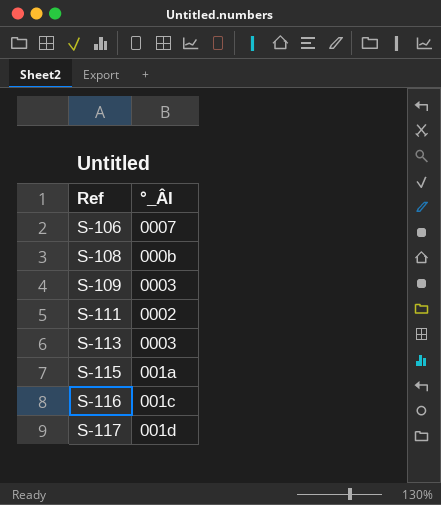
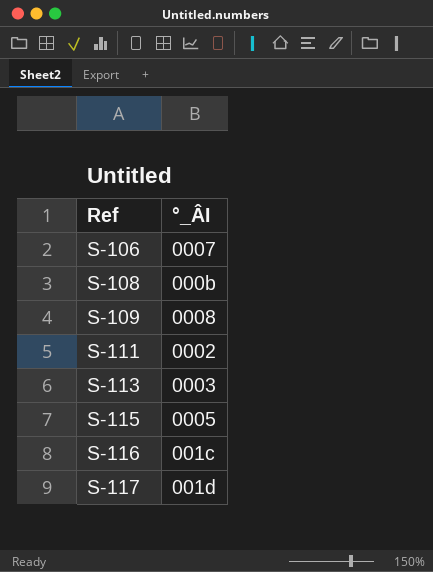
S-109 | °_ÂI: 0003 -> 0008
S-115 | °_ÂI: 001a -> 0005

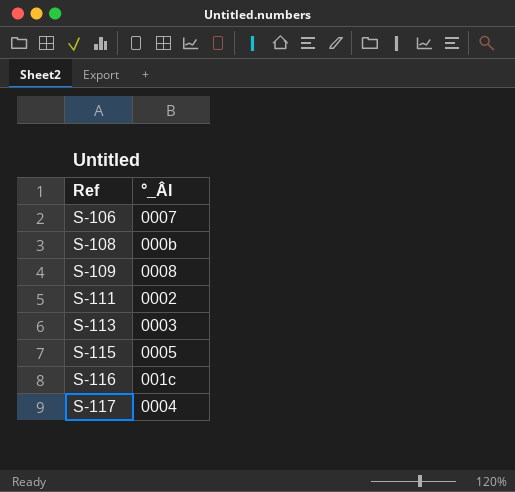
S-117 | °_ÂI: 001d -> 0004

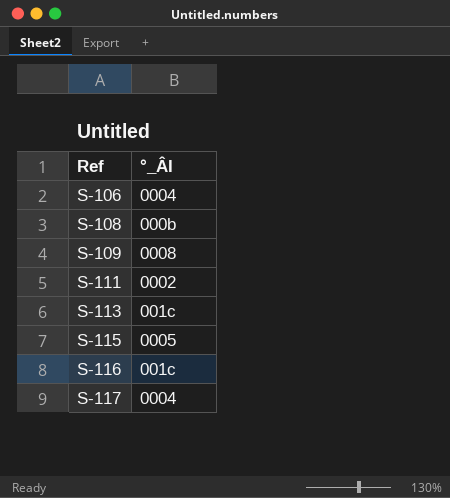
S-106 | °_ÂI: 0007 -> 0004
S-113 | °_ÂI: 0003 -> 001c

